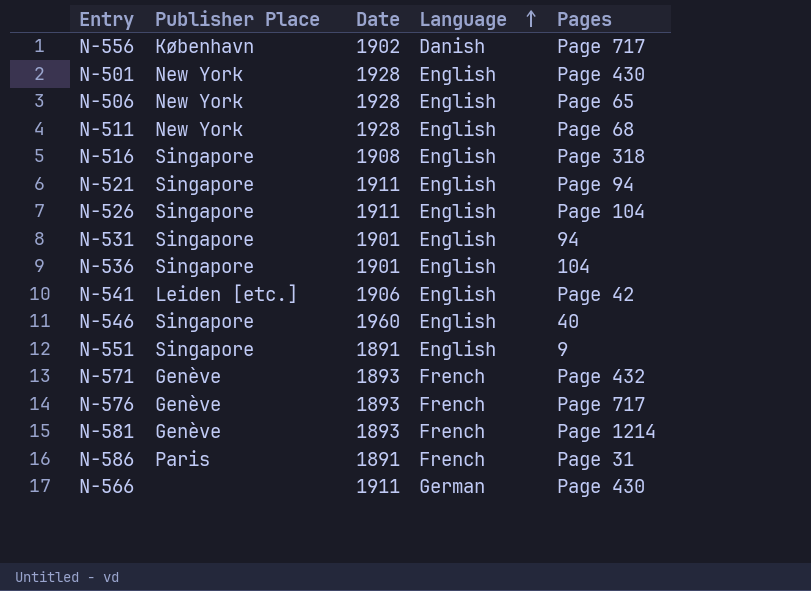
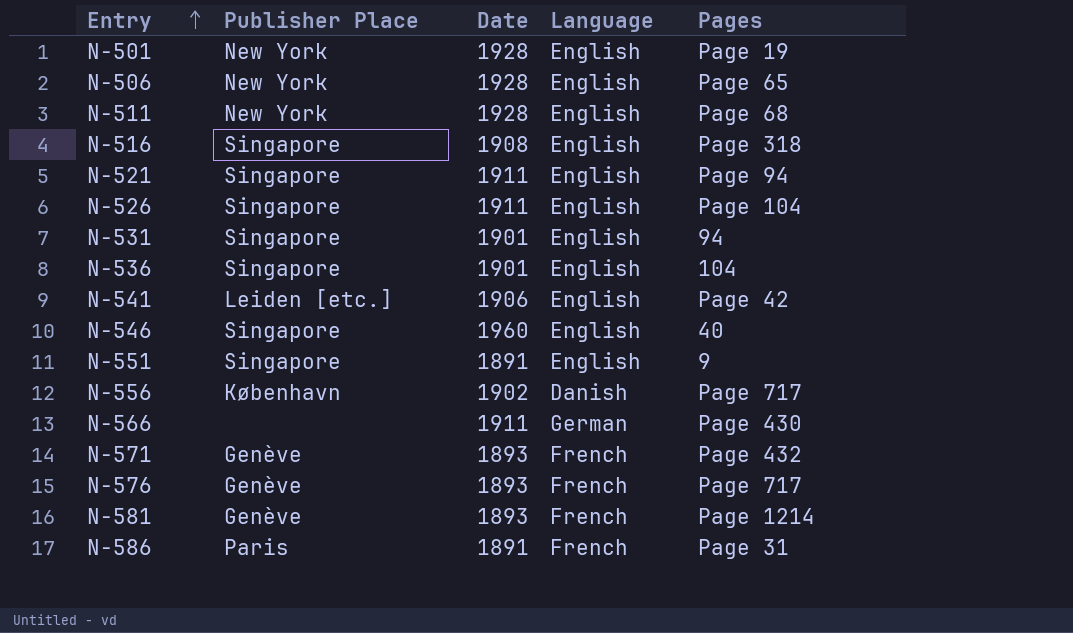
row order: Language ascending -> Entry ascending
N-501 | Pages: Page 430 -> Page 19

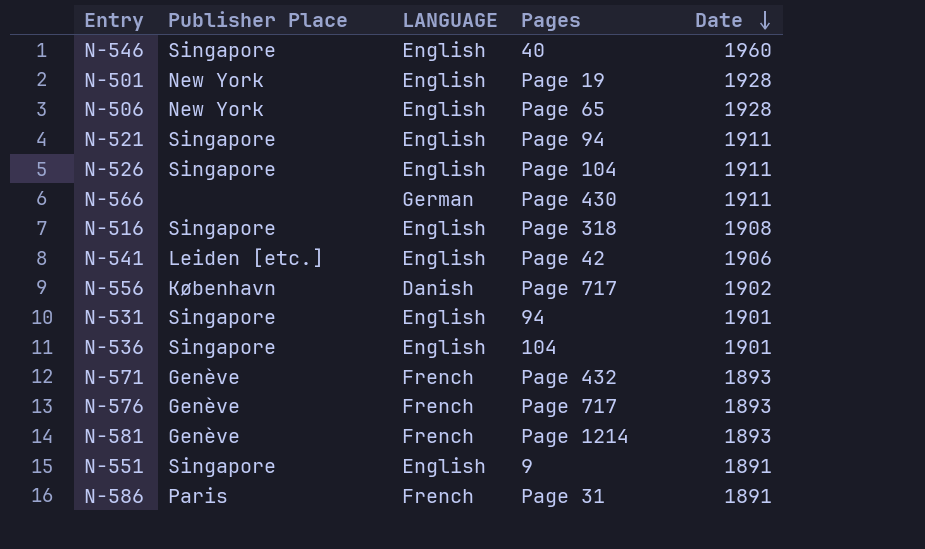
row order: Entry ascending -> Date descending
column name: Language -> LANGUAGE
column Date | position: 3 -> 5
row N-511: New York | 1928 | English | Page 68 -> none

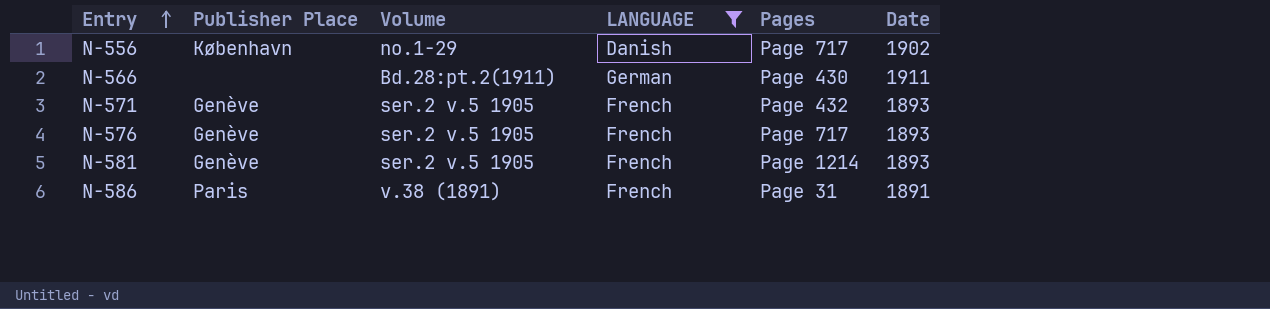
filter: none -> LANGUAGE != English
row order: Date descending -> Entry ascending
column Volume | position: none -> 3

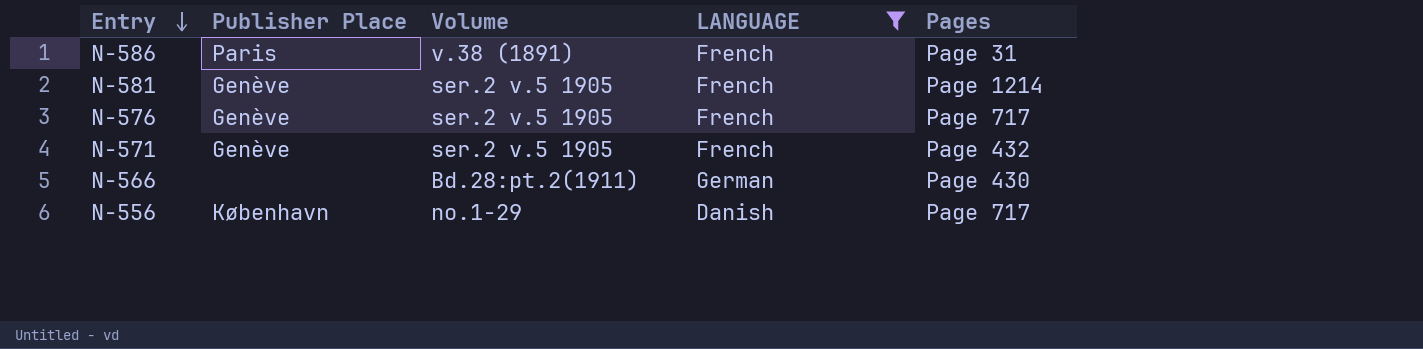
row order: Entry ascending -> Entry descending
column Date | position: 6 -> none

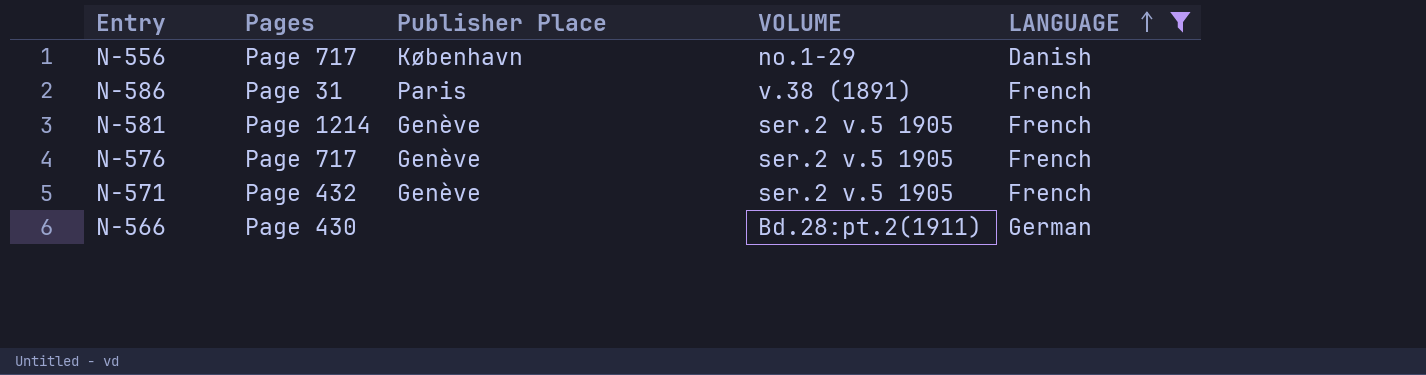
row order: Entry descending -> LANGUAGE ascending
column Pages | position: 5 -> 2
column name: Volume -> VOLUME

